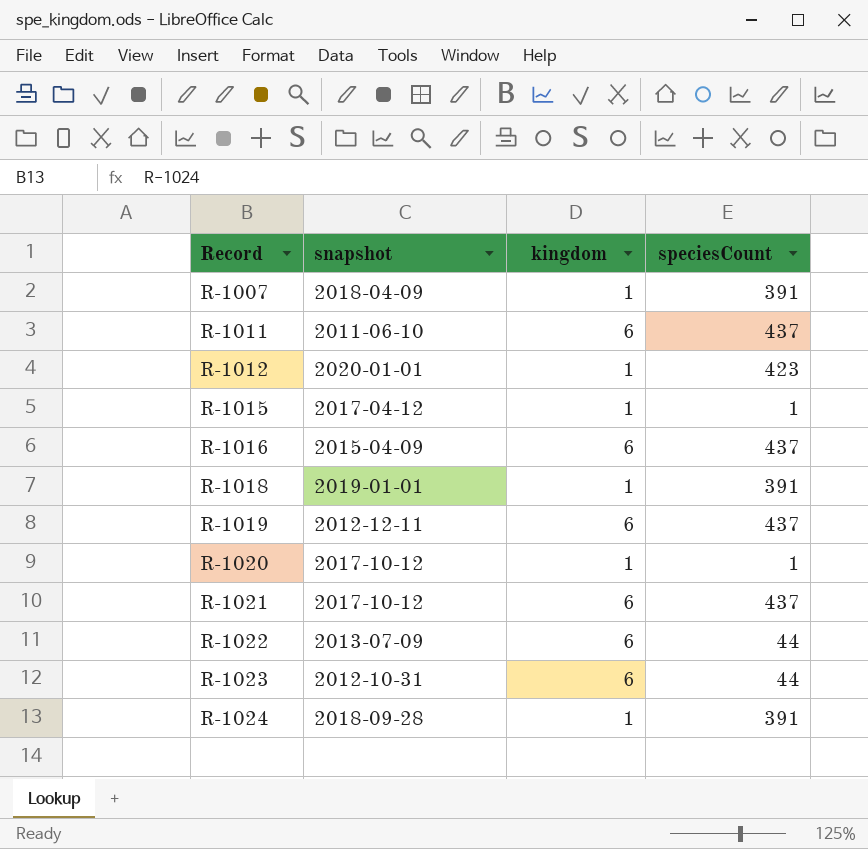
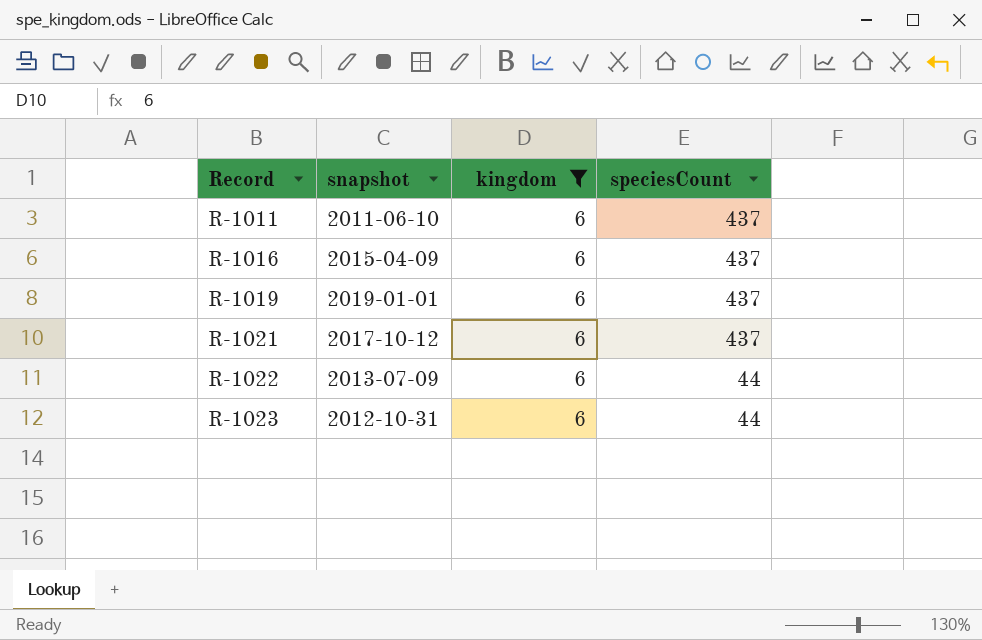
filter: none -> kingdom = 6
R-1019 | snapshot: 2012-12-11 -> 2019-01-01

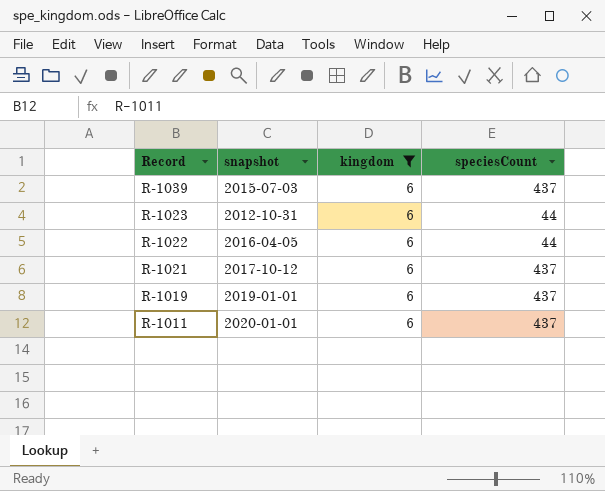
row order: Record ascending -> Record descending
row R-1016: 2015-04-09 | 6 | 437 -> none
row R-1039: none -> 2015-07-03 | 6 | 437
R-1022 | snapshot: 2013-07-09 -> 2016-04-05
R-1011 | snapshot: 2011-06-10 -> 2020-01-01

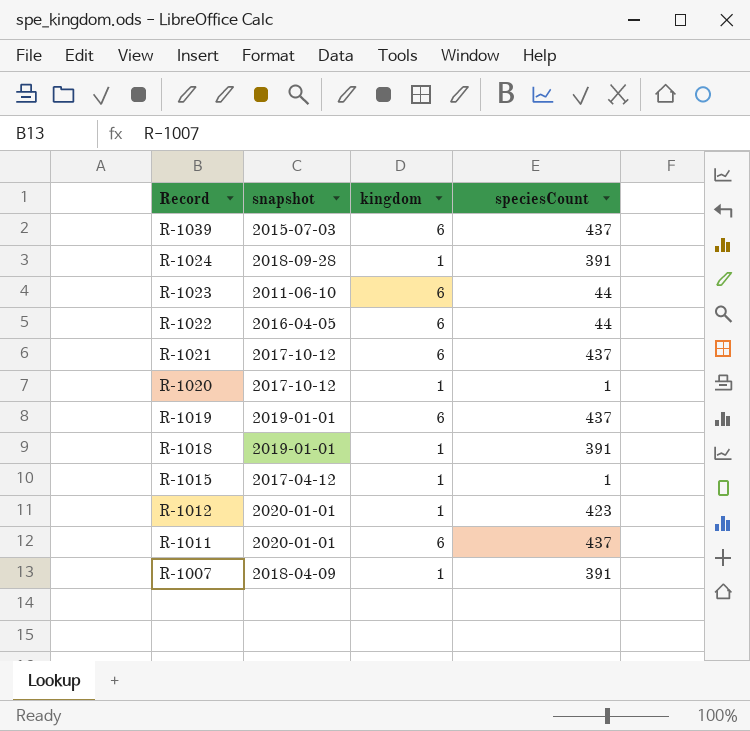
filter: kingdom = 6 -> none
R-1023 | snapshot: 2012-10-31 -> 2011-06-10

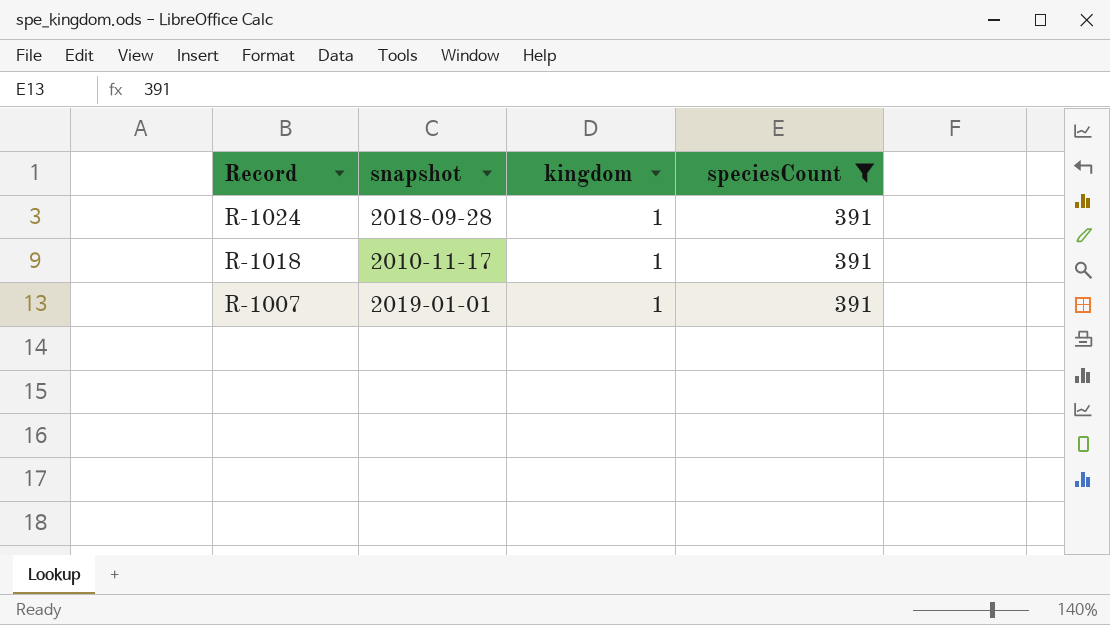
filter: none -> speciesCount = 391
R-1018 | snapshot: 2019-01-01 -> 2010-11-17
R-1007 | snapshot: 2018-04-09 -> 2019-01-01

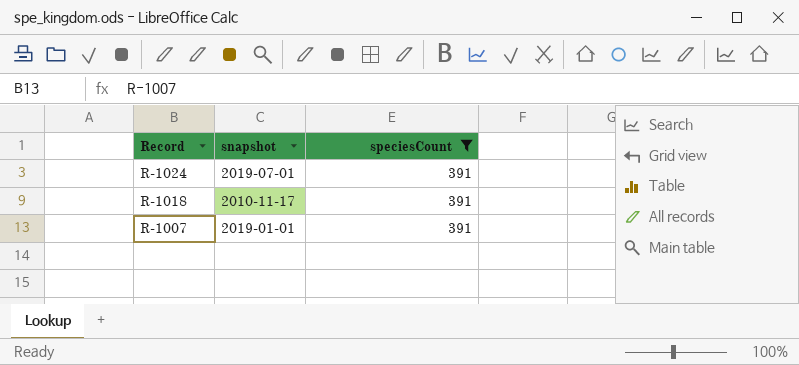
column kingdom | position: 3 -> none
R-1024 | snapshot: 2018-09-28 -> 2019-07-01

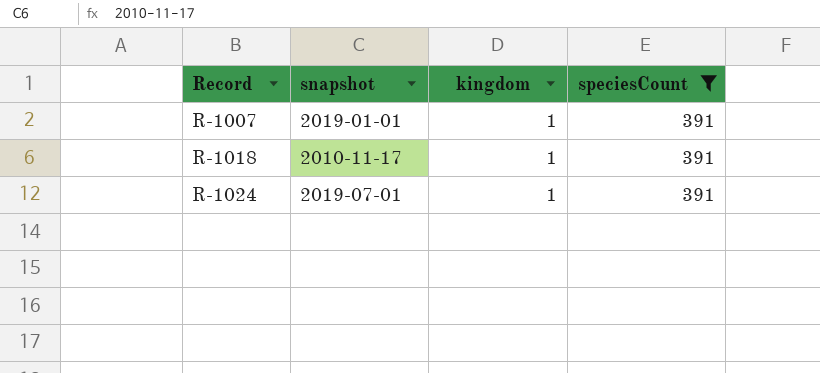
row order: Record descending -> Record ascending
column kingdom | position: none -> 3

